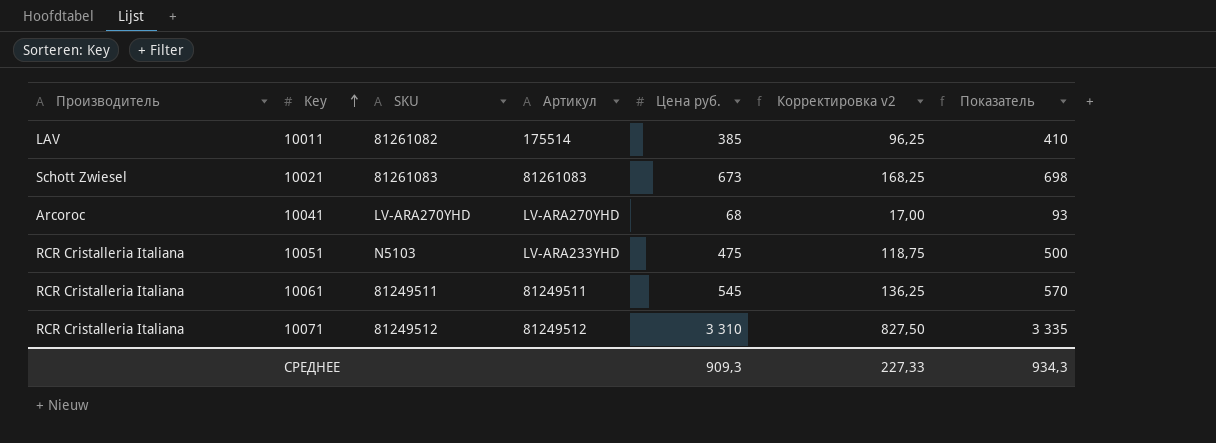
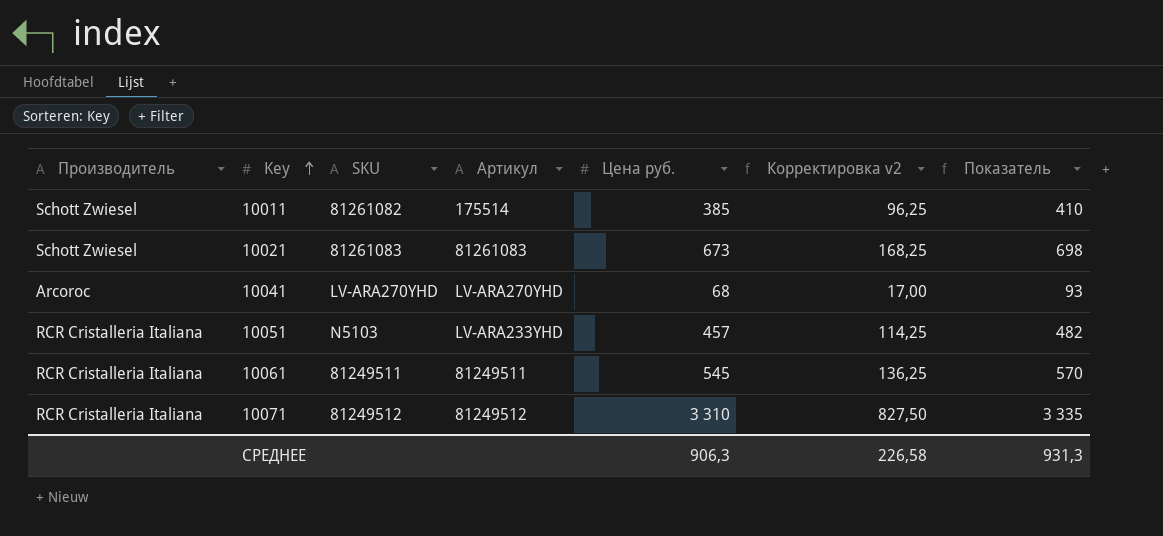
10011 | Производитель: LAV -> Schott Zwiesel
10051 | Цена руб.: 475 -> 457
10051 | Корректировка v2: 118,75 -> 114,25
10051 | Показатель: 500 -> 482
СРЕДНЕЕ | Цена руб.: 909,3 -> 906,3
СРЕДНЕЕ | Корректировка v2: 227,33 -> 226,58
СРЕДНЕЕ | Показатель: 934,3 -> 931,3

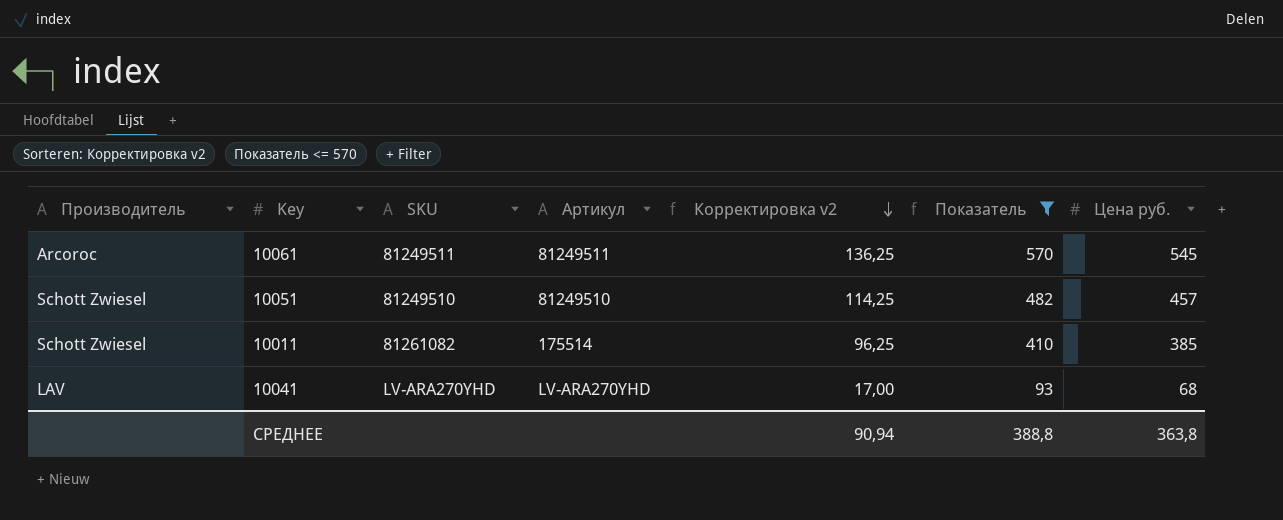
filter: none -> Показатель <= 570
row order: Key ascending -> Корректировка v2 descending
column Цена руб. | position: 5 -> 7
10061 | Производитель: RCR Cristalleria Italiana -> Arcoroc
10051 | Производитель: RCR Cristalleria Italiana -> Schott Zwiesel
10051 | SKU: N5103 -> 81249510
10051 | Артикул: LV-ARA233YHD -> 81249510
10041 | Производитель: Arcoroc -> LAV
СРЕДНЕЕ | Корректировка v2: 226,58 -> 90,94
СРЕДНЕЕ | Показатель: 931,3 -> 388,8
СРЕДНЕЕ | Цена руб.: 906,3 -> 363,8

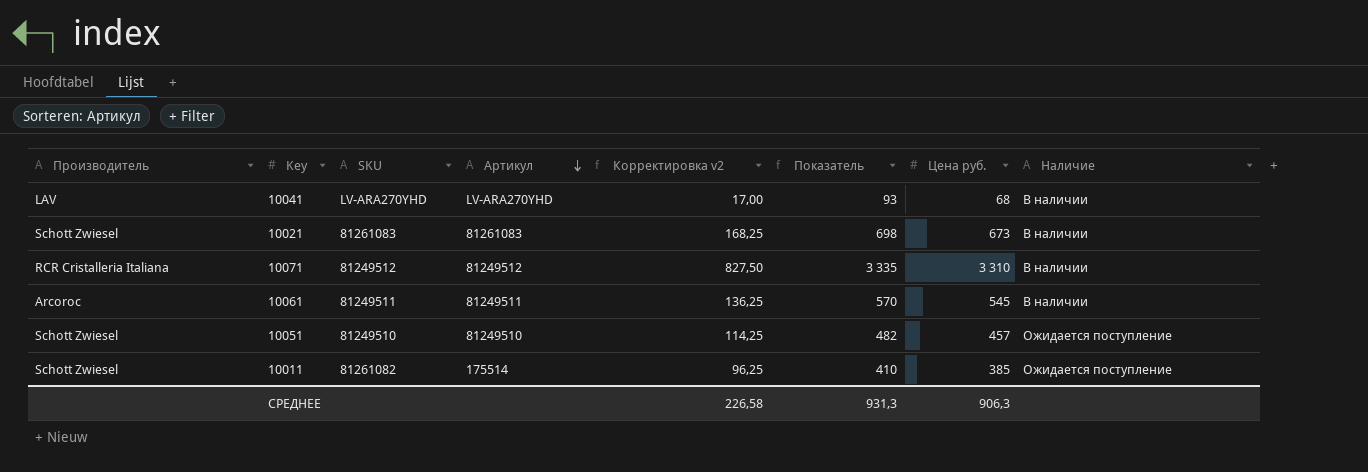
filter: Показатель <= 570 -> none
row order: Корректировка v2 descending -> Артикул descending
column Наличие | position: none -> 8
СРЕДНЕЕ | Корректировка v2: 90,94 -> 226,58
СРЕДНЕЕ | Показатель: 388,8 -> 931,3
СРЕДНЕЕ | Цена руб.: 363,8 -> 906,3

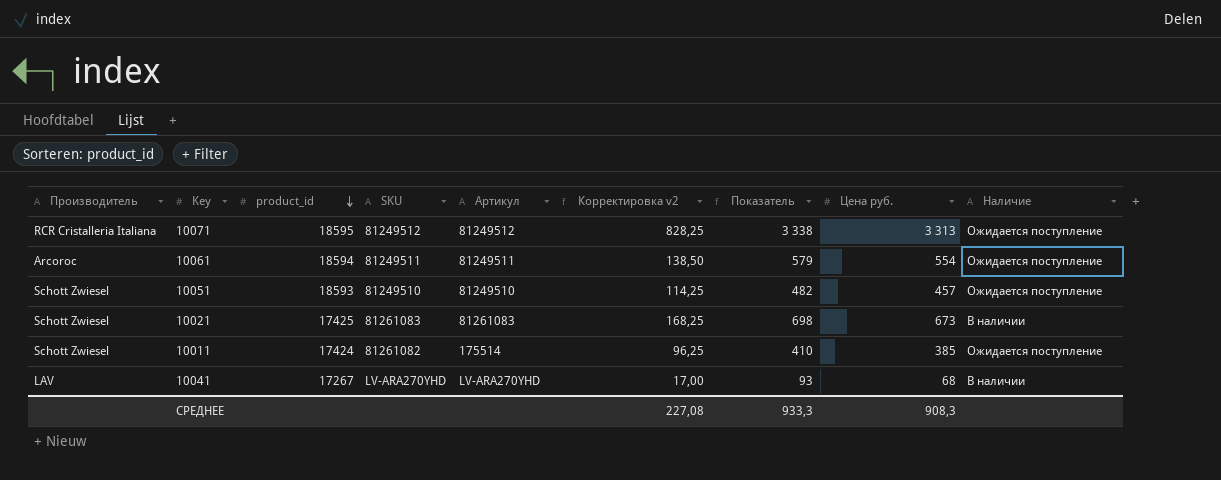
row order: Артикул descending -> product_id descending
column product_id | position: none -> 3
10071 | Корректировка v2: 827,50 -> 828,25
10071 | Показатель: 3 335 -> 3 338
10071 | Цена руб.: 3 310 -> 3 313
10071 | Наличие: В наличии -> Ожидается поступление
10061 | Корректировка v2: 136,25 -> 138,50
10061 | Показатель: 570 -> 579
10061 | Цена руб.: 545 -> 554
10061 | Наличие: В наличии -> Ожидается поступление
СРЕДНЕЕ | Корректировка v2: 226,58 -> 227,08
СРЕДНЕЕ | Показатель: 931,3 -> 933,3
СРЕДНЕЕ | Цена руб.: 906,3 -> 908,3

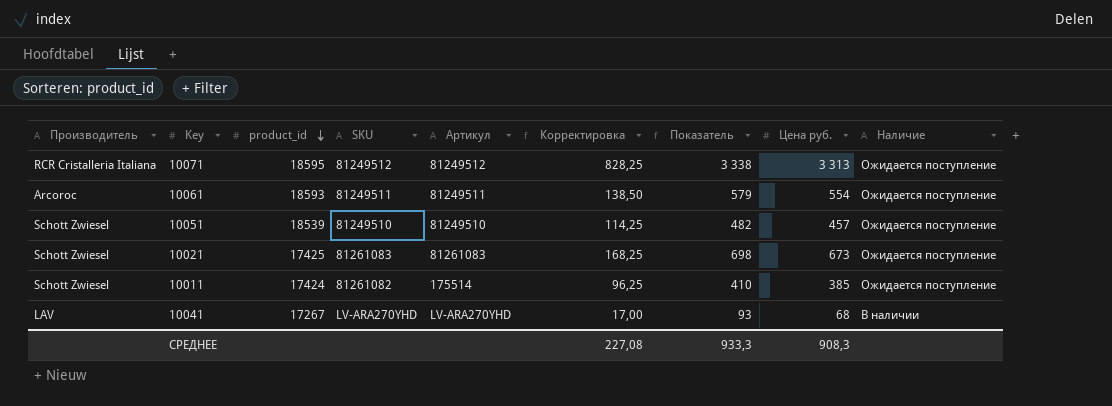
column name: Корректировка v2 -> Корректировка
10061 | product_id: 18594 -> 18593
10051 | product_id: 18593 -> 18539
10021 | Наличие: В наличии -> Ожидается поступление

